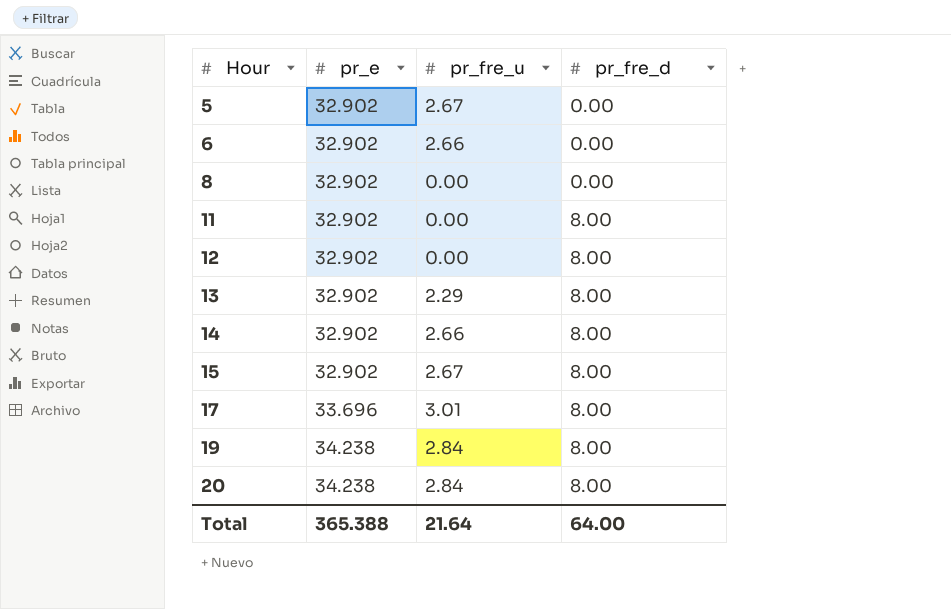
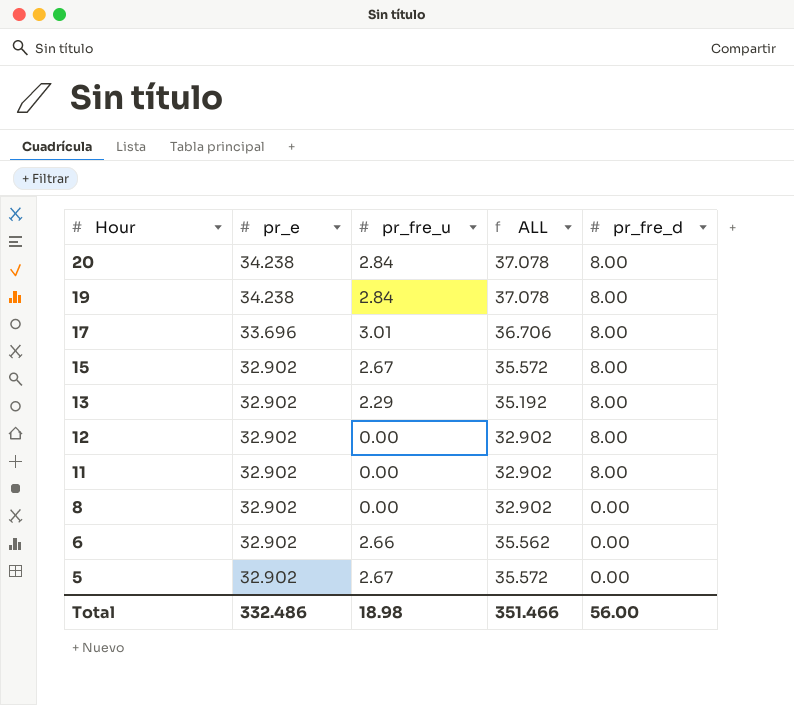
row order: Hour ascending -> Hour descending
column ALL | formula: none -> [pr_e] + [pr_fre_u]
row 14: 32.902 | 2.66 | 8.00 -> none
Total | pr_e: 365.388 -> 332.486
Total | pr_fre_u: 21.64 -> 18.98
Total | pr_fre_d: 64.00 -> 56.00

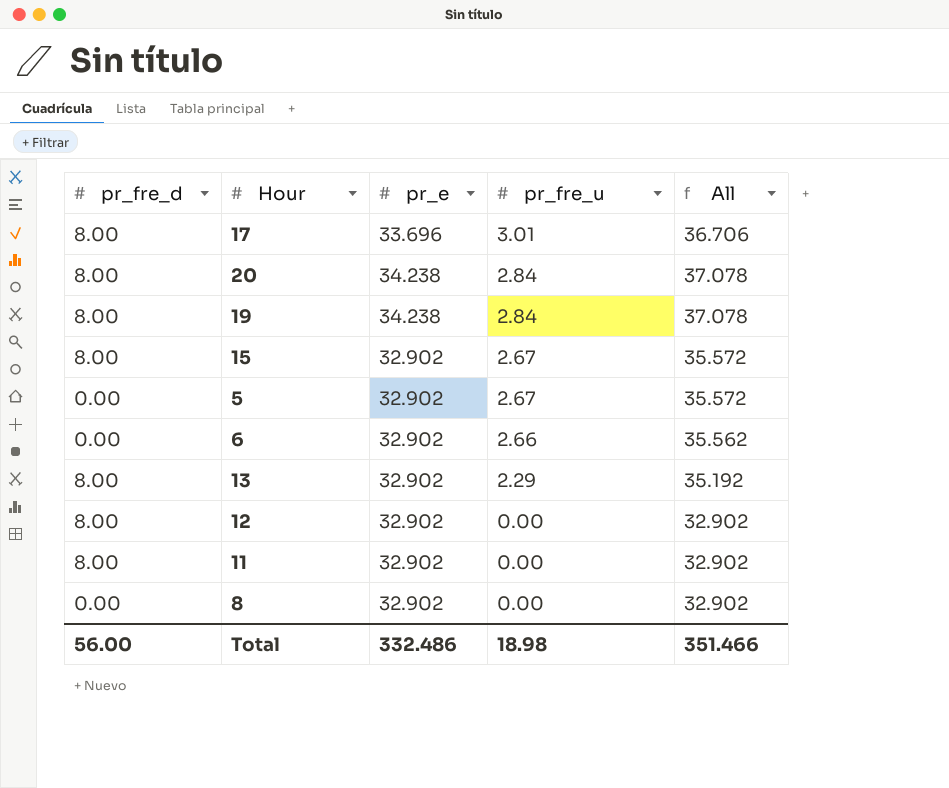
row order: Hour descending -> pr_fre_u descending
column pr_fre_d | position: 5 -> 1
column name: ALL -> All

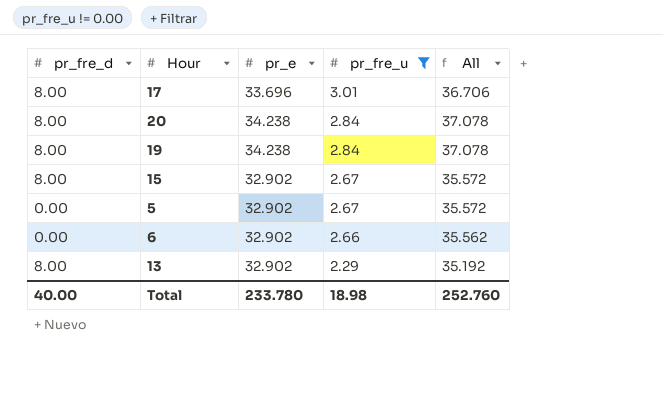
filter: none -> pr_fre_u != 0.00
Total | pr_fre_d: 56.00 -> 40.00
Total | pr_e: 332.486 -> 233.780
Total | All: 351.466 -> 252.760

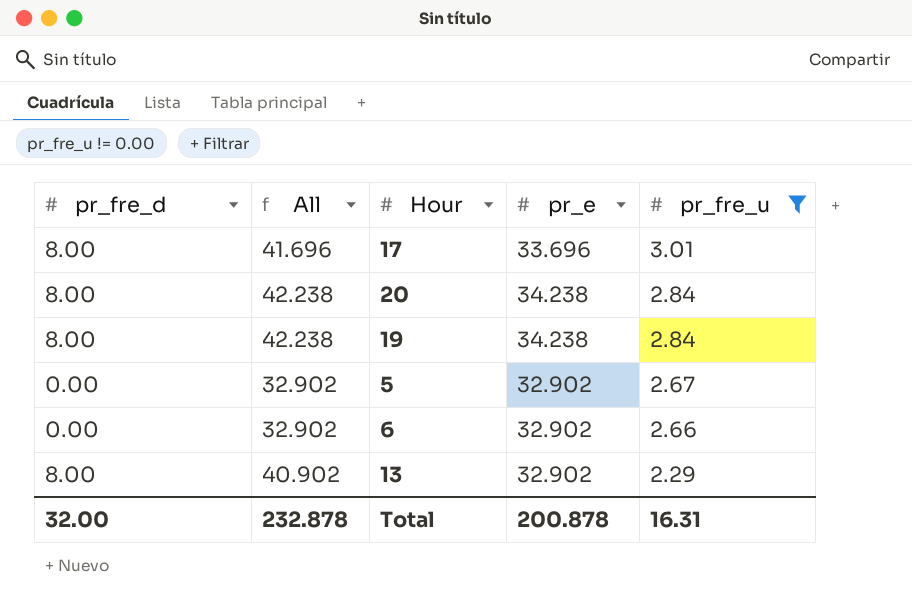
column All | formula: [pr_e] + [pr_fre_u] -> [pr_fre_d] + [pr_e]
column All | position: 5 -> 2
row 15: 8.00 | 32.902 | 2.67 | 35.572 -> none
Total | pr_fre_d: 40.00 -> 32.00
Total | All: 252.760 -> 232.878
Total | pr_e: 233.780 -> 200.878
Total | pr_fre_u: 18.98 -> 16.31

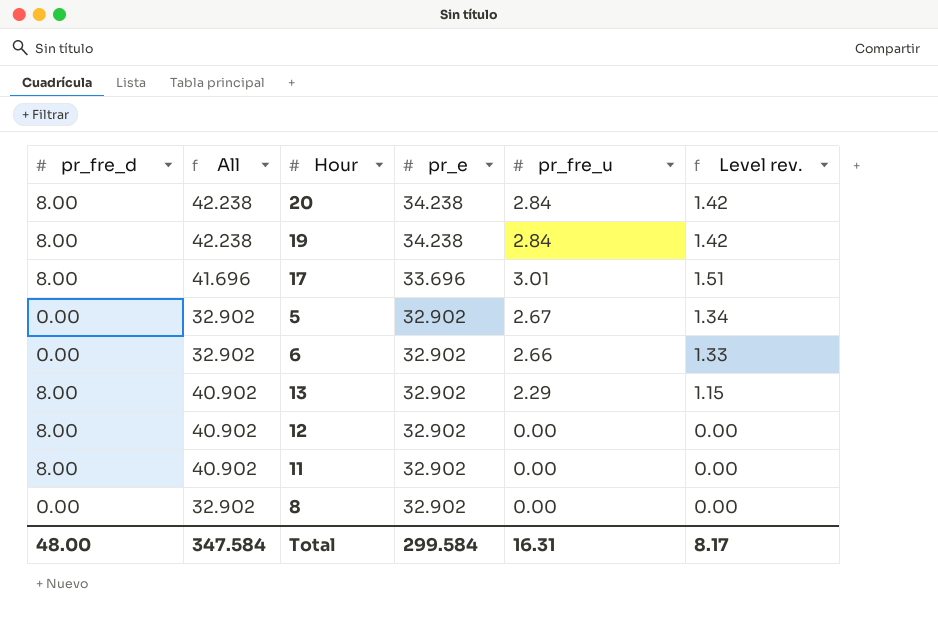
filter: pr_fre_u != 0.00 -> none
row order: pr_fre_u descending -> pr_e descending
column Level rev. | formula: none -> [pr_fre_u] * 0.5
Total | pr_fre_d: 32.00 -> 48.00
Total | All: 232.878 -> 347.584
Total | pr_e: 200.878 -> 299.584

